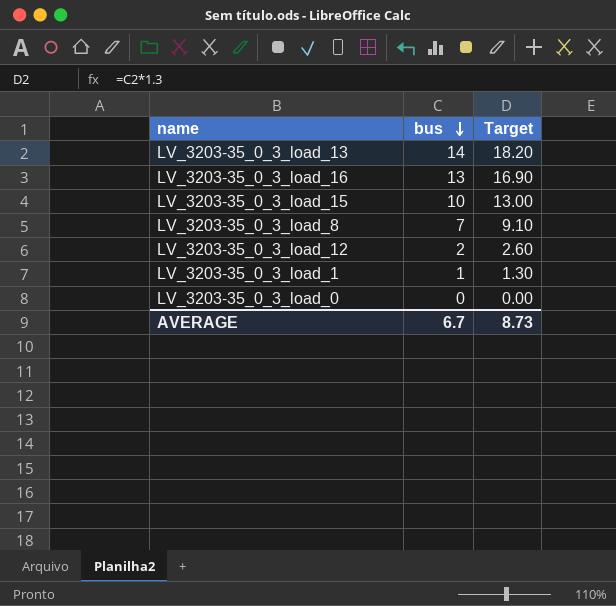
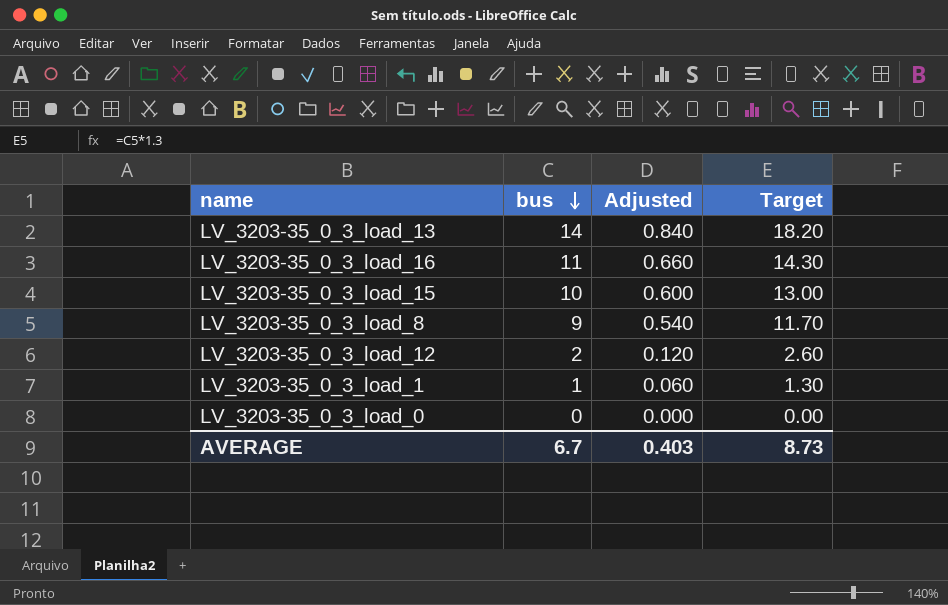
column Adjusted | formula: none -> [bus] * 0.06
LV_3203-35_0_3_load_16 | bus: 13 -> 11
LV_3203-35_0_3_load_16 | Target: 16.90 -> 14.30
LV_3203-35_0_3_load_8 | bus: 7 -> 9
LV_3203-35_0_3_load_8 | Target: 9.10 -> 11.70

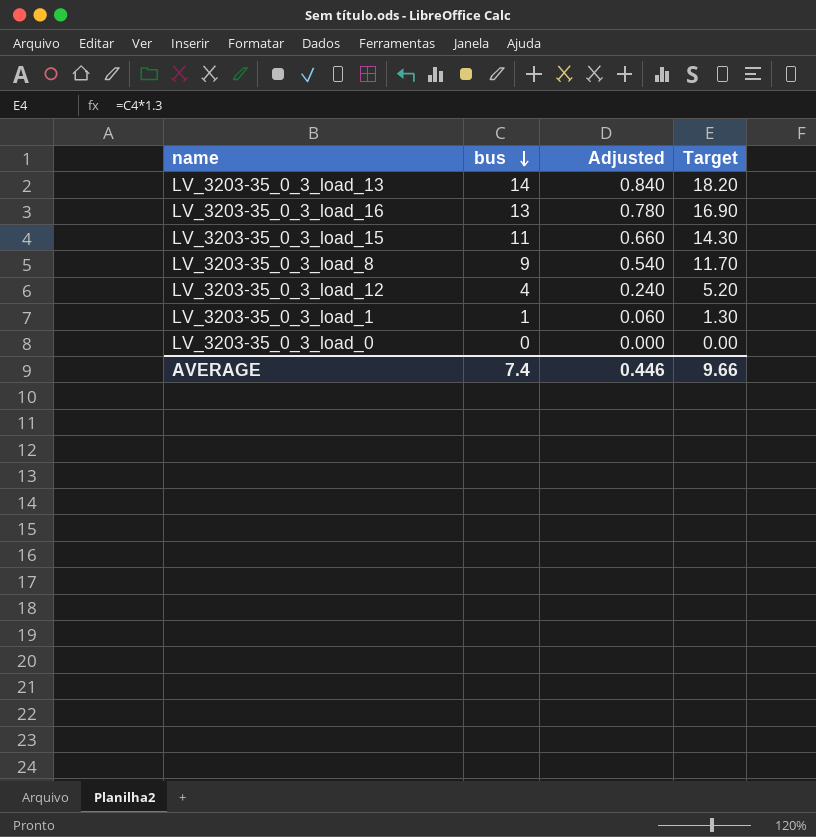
LV_3203-35_0_3_load_16 | bus: 11 -> 13
LV_3203-35_0_3_load_16 | Adjusted: 0.660 -> 0.780
LV_3203-35_0_3_load_16 | Target: 14.30 -> 16.90
LV_3203-35_0_3_load_15 | bus: 10 -> 11
LV_3203-35_0_3_load_15 | Adjusted: 0.600 -> 0.660
LV_3203-35_0_3_load_15 | Target: 13.00 -> 14.30
LV_3203-35_0_3_load_12 | bus: 2 -> 4
LV_3203-35_0_3_load_12 | Adjusted: 0.120 -> 0.240
LV_3203-35_0_3_load_12 | Target: 2.60 -> 5.20
AVERAGE | bus: 6.7 -> 7.4
AVERAGE | Adjusted: 0.403 -> 0.446
AVERAGE | Target: 8.73 -> 9.66

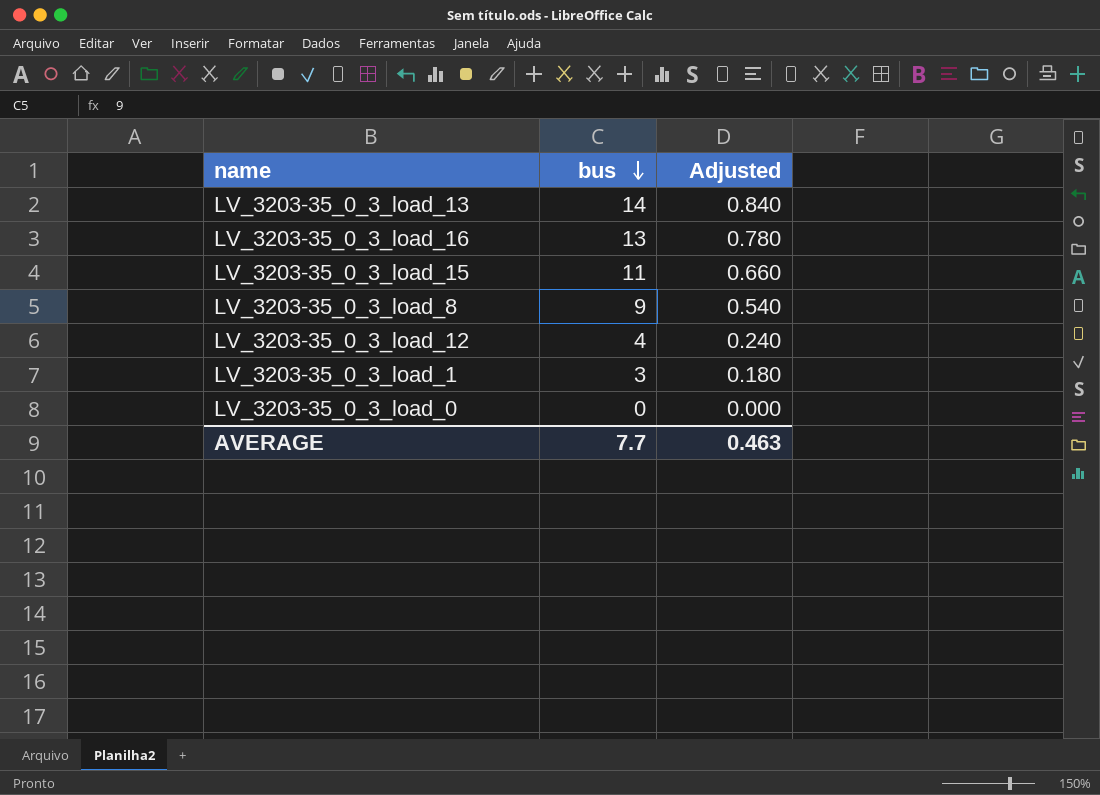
column Target | formula: [bus] * 1.3 -> none
LV_3203-35_0_3_load_1 | bus: 1 -> 3
LV_3203-35_0_3_load_1 | Adjusted: 0.060 -> 0.180
AVERAGE | bus: 7.4 -> 7.7
AVERAGE | Adjusted: 0.446 -> 0.463

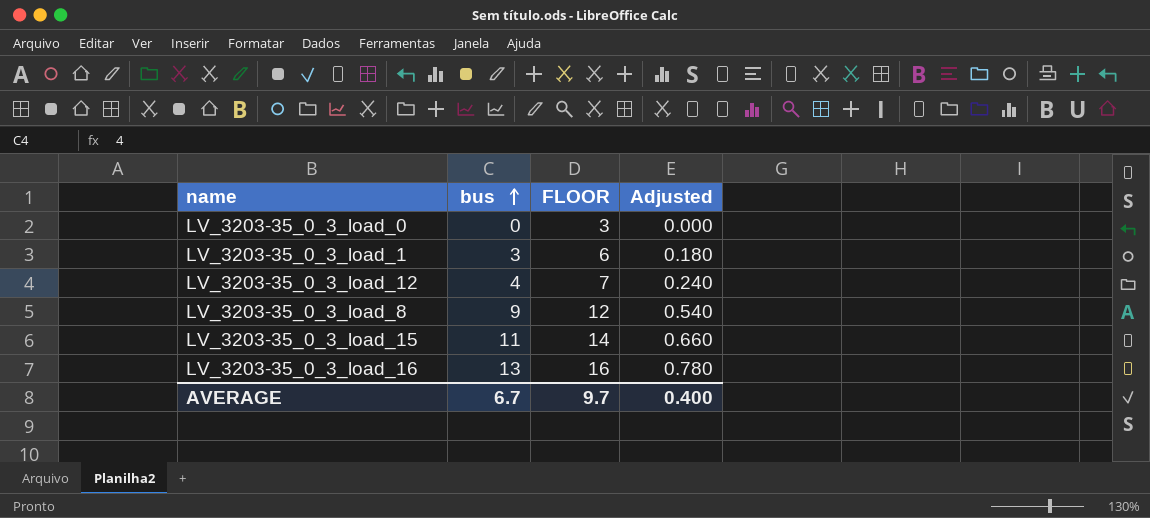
row order: bus descending -> bus ascending
column FLOOR | formula: none -> [bus] + 3
row LV_3203-35_0_3_load_13: 14 | 0.840 -> none
AVERAGE | bus: 7.7 -> 6.7
AVERAGE | Adjusted: 0.463 -> 0.400

